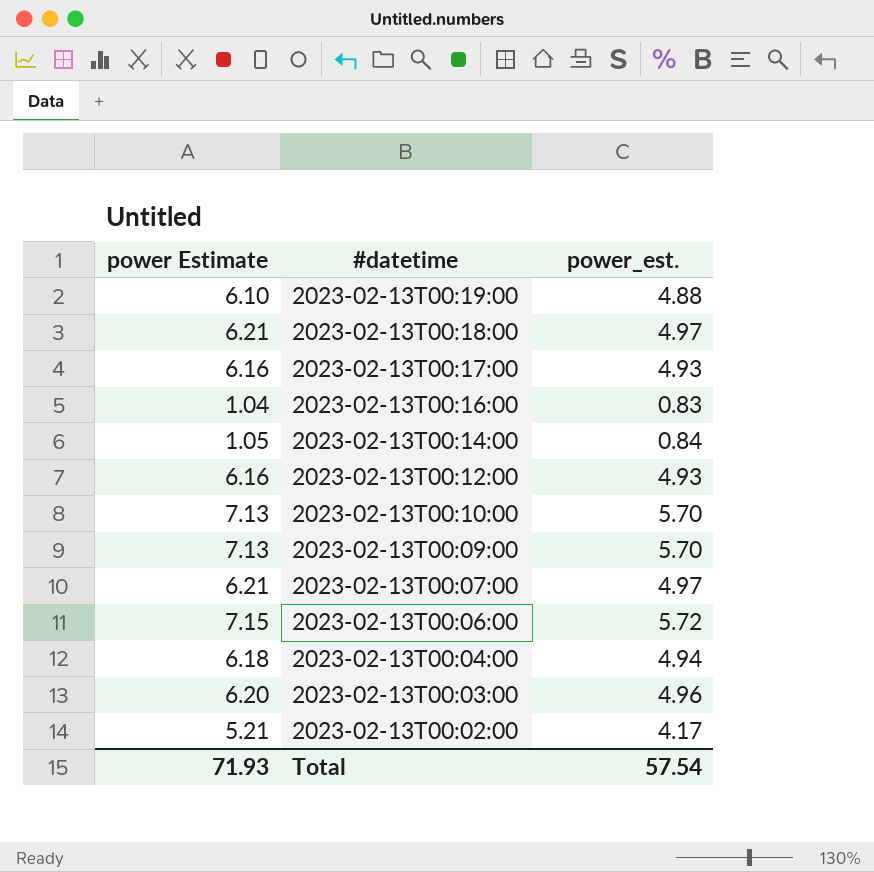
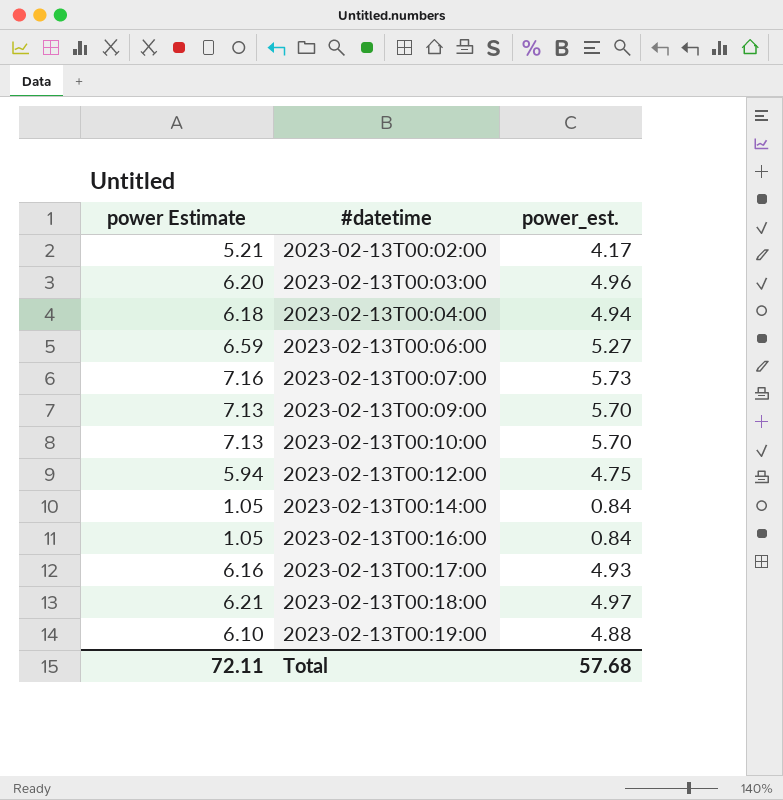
row order: #datetime descending -> #datetime ascending
2023-02-13T00:06:00 | power Estimate: 7.15 -> 6.59
2023-02-13T00:06:00 | power_est.: 5.72 -> 5.27
2023-02-13T00:07:00 | power Estimate: 6.21 -> 7.16
2023-02-13T00:07:00 | power_est.: 4.97 -> 5.73
2023-02-13T00:12:00 | power Estimate: 6.16 -> 5.94
2023-02-13T00:12:00 | power_est.: 4.93 -> 4.75
2023-02-13T00:16:00 | power Estimate: 1.04 -> 1.05
2023-02-13T00:16:00 | power_est.: 0.83 -> 0.84
Total | power Estimate: 71.93 -> 72.11
Total | power_est.: 57.54 -> 57.68

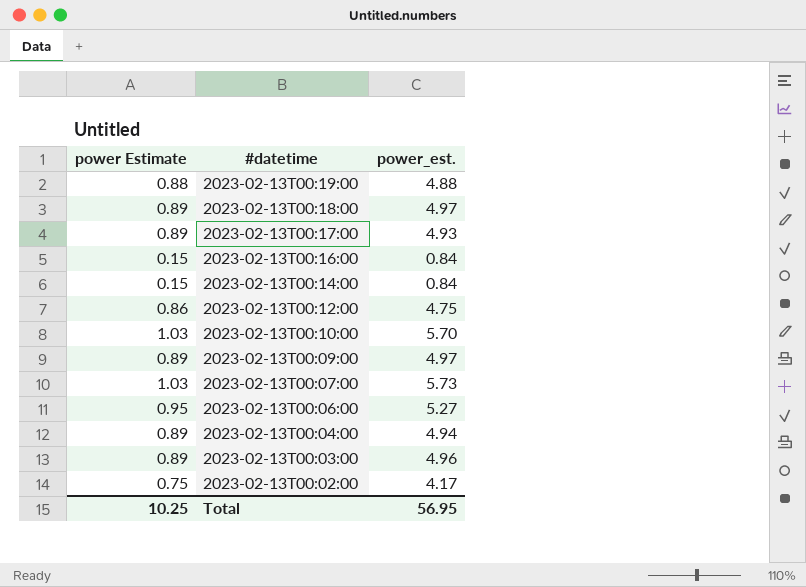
row order: #datetime ascending -> #datetime descending
column power Estimate | formula: [power_est.] * 1.25 -> [power_est.] * 0.18
2023-02-13T00:09:00 | power_est.: 5.70 -> 4.97
Total | power Estimate: 72.11 -> 10.25
Total | power_est.: 57.68 -> 56.95

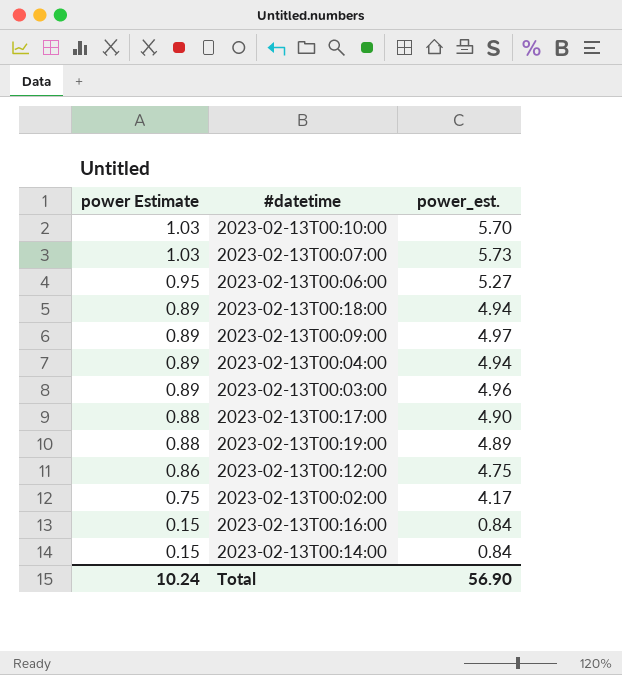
row order: #datetime descending -> power Estimate descending
2023-02-13T00:18:00 | power_est.: 4.97 -> 4.94
2023-02-13T00:17:00 | power Estimate: 0.89 -> 0.88
2023-02-13T00:17:00 | power_est.: 4.93 -> 4.90
2023-02-13T00:19:00 | power_est.: 4.88 -> 4.89
Total | power Estimate: 10.25 -> 10.24
Total | power_est.: 56.95 -> 56.90

